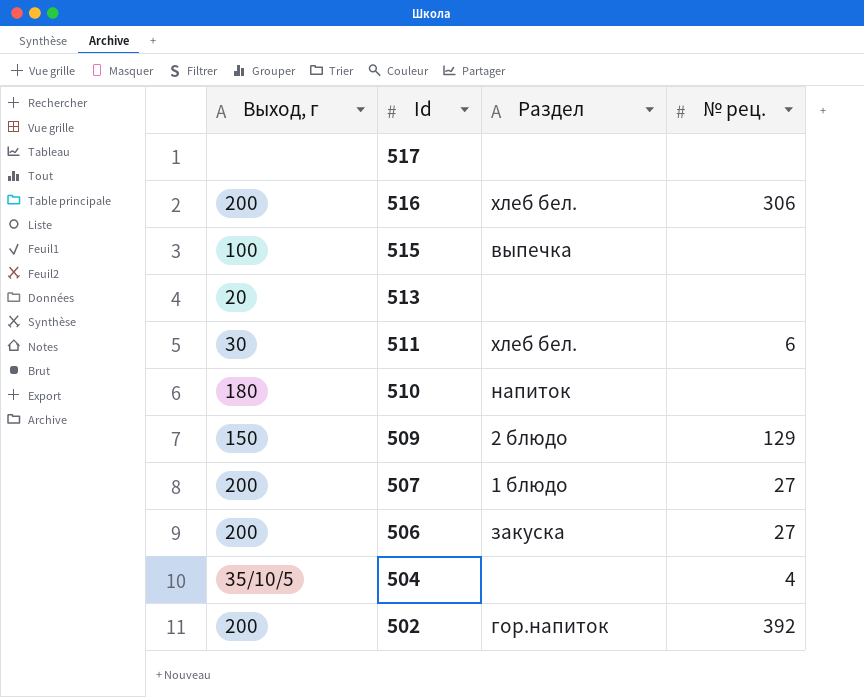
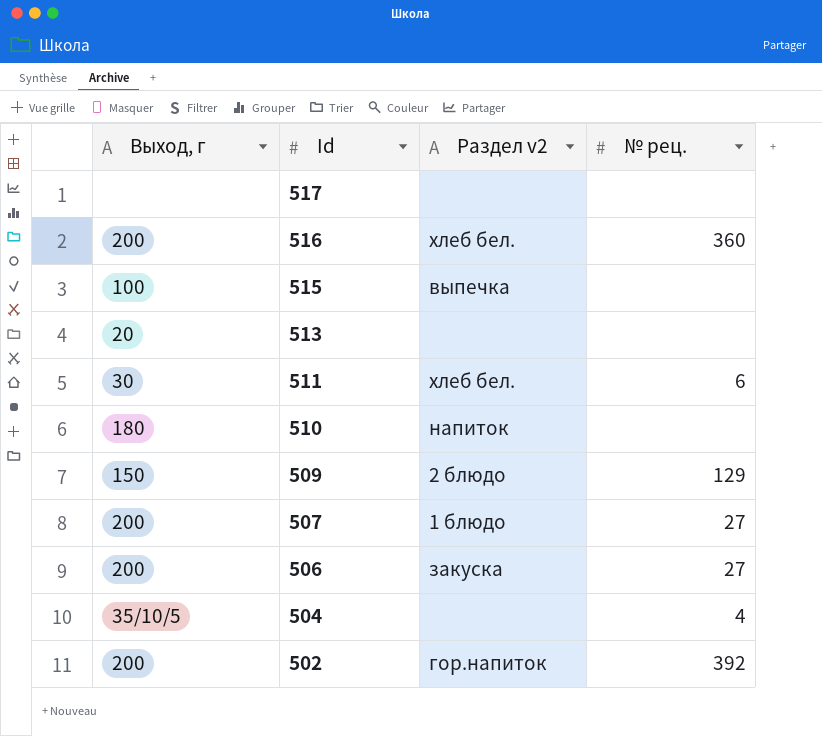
column name: Раздел -> Раздел v2
516 | № рец.: 306 -> 360

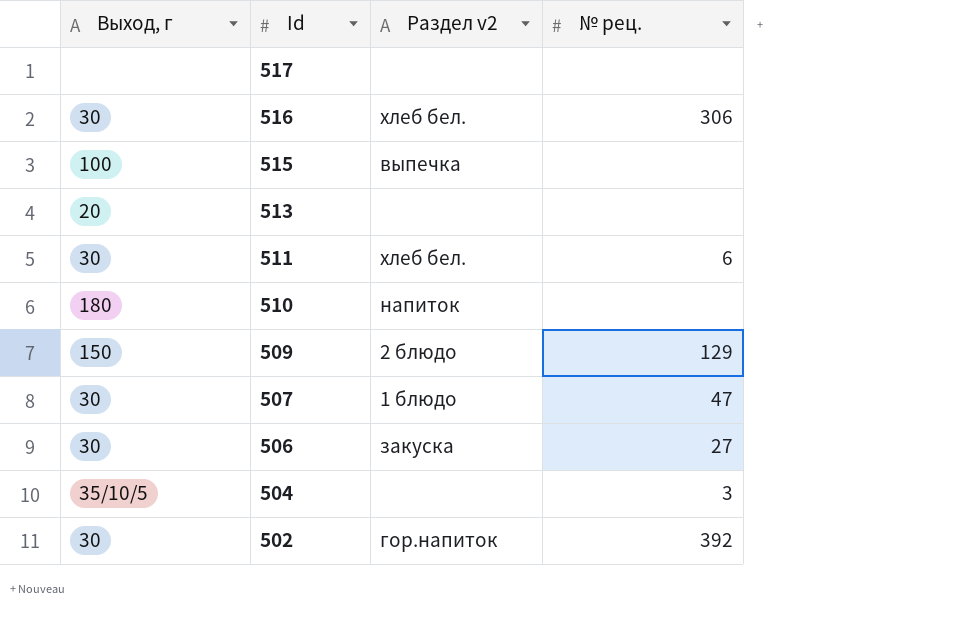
516 | Выход, г: 200 -> 30
516 | № рец.: 360 -> 306
507 | Выход, г: 200 -> 30
507 | № рец.: 27 -> 47
506 | Выход, г: 200 -> 30
504 | № рец.: 4 -> 3
502 | Выход, г: 200 -> 30

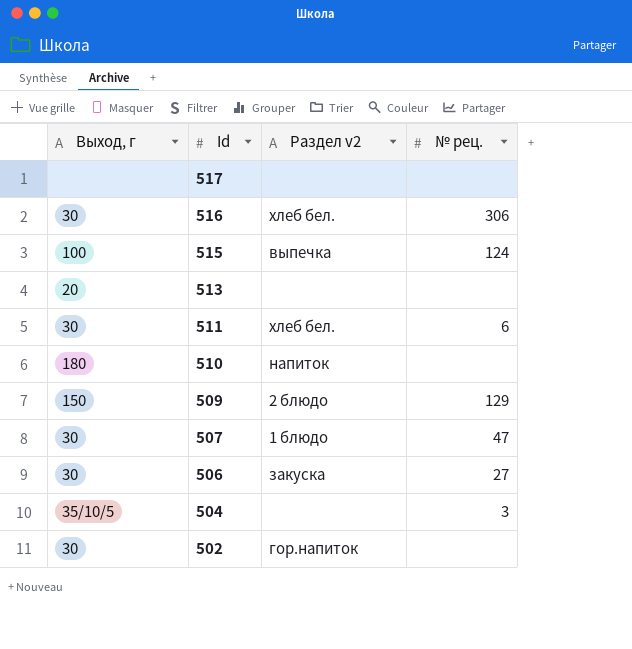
515 | № рец.: none -> 124
502 | № рец.: 392 -> none

